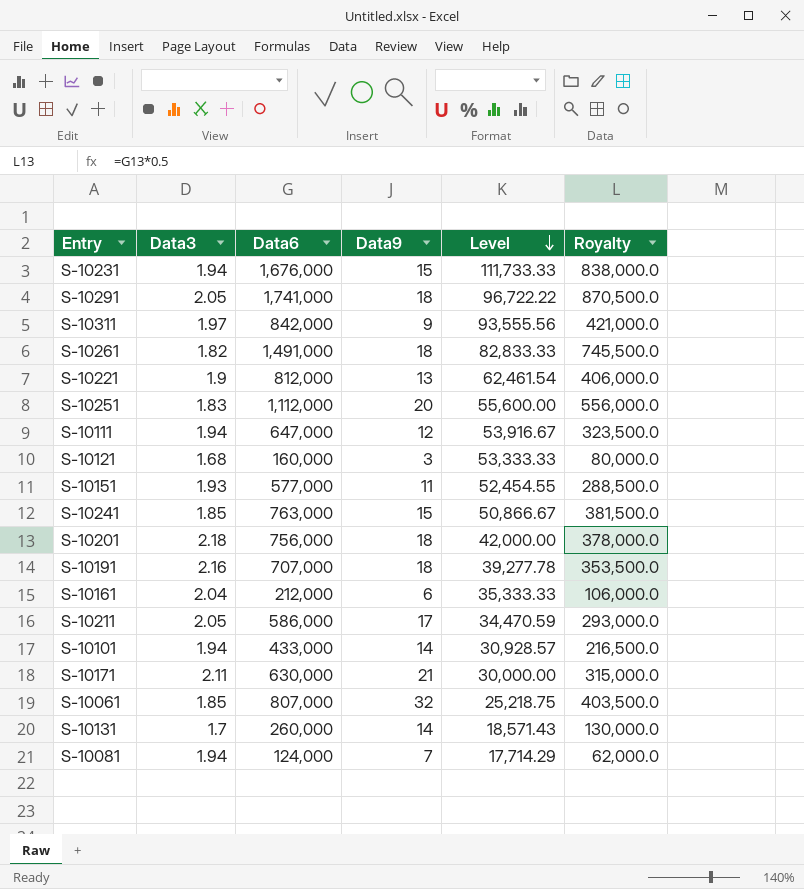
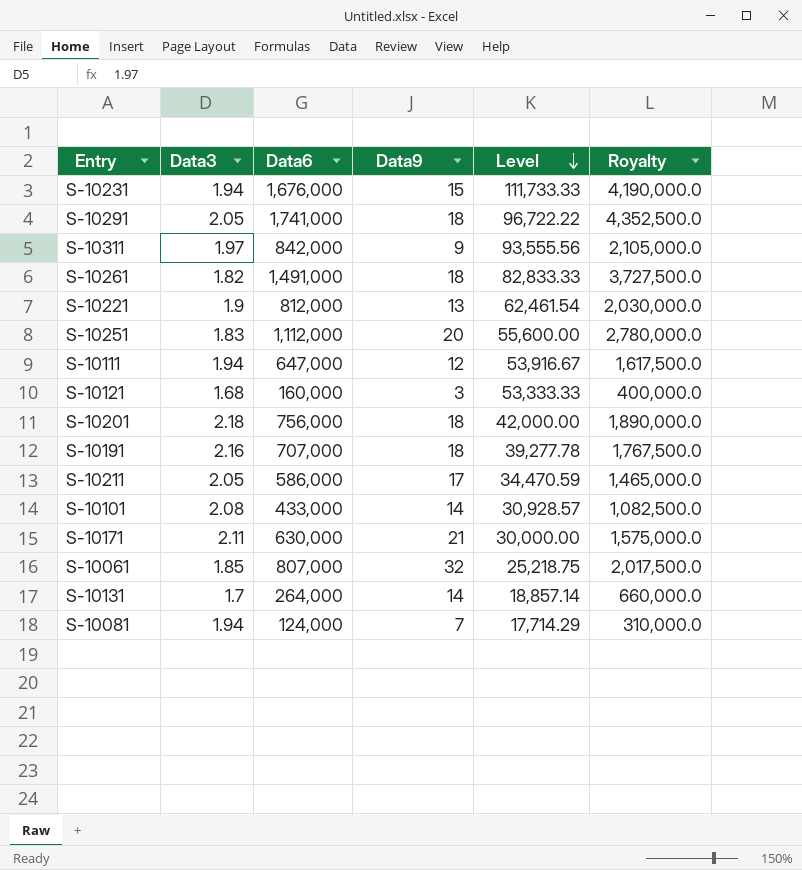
column Royalty | formula: [Data6] * 0.5 -> [Data6] * 2.5
row S-10151: 1.93 | 577,000 | 11 | 52,454.55 | 288,500.0 -> none
row S-10241: 1.85 | 763,000 | 15 | 50,866.67 | 381,500.0 -> none
row S-10161: 2.04 | 212,000 | 6 | 35,333.33 | 106,000.0 -> none
S-10101 | Data3: 1.94 -> 2.08
S-10131 | Data6: 260,000 -> 264,000
S-10131 | Level: 18,571.43 -> 18,857.14

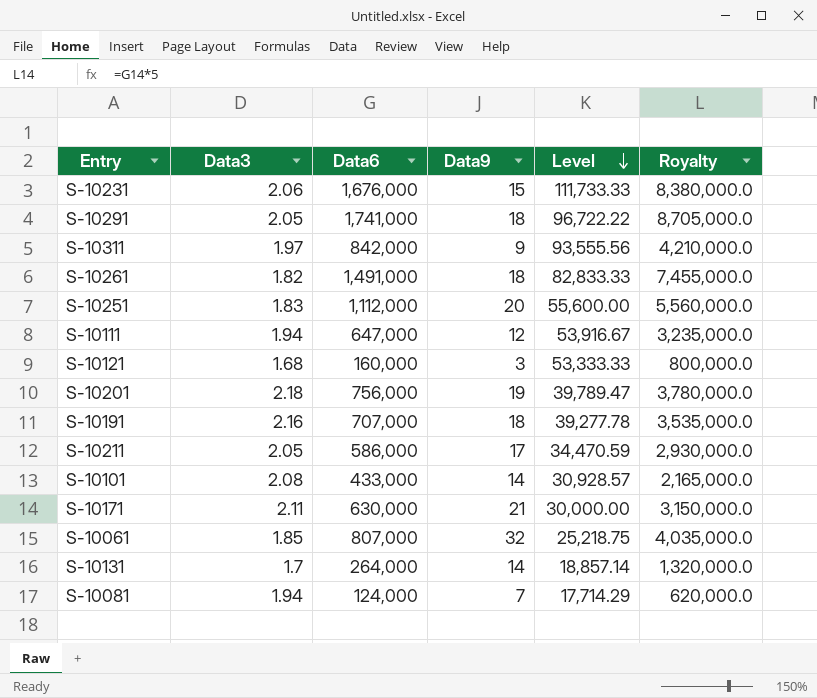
column Royalty | formula: [Data6] * 2.5 -> [Data6] * 5
row S-10221: 1.9 | 812,000 | 13 | 62,461.54 | 2,030,000.0 -> none
S-10231 | Data3: 1.94 -> 2.06
S-10201 | Data9: 18 -> 19
S-10201 | Level: 42,000.00 -> 39,789.47

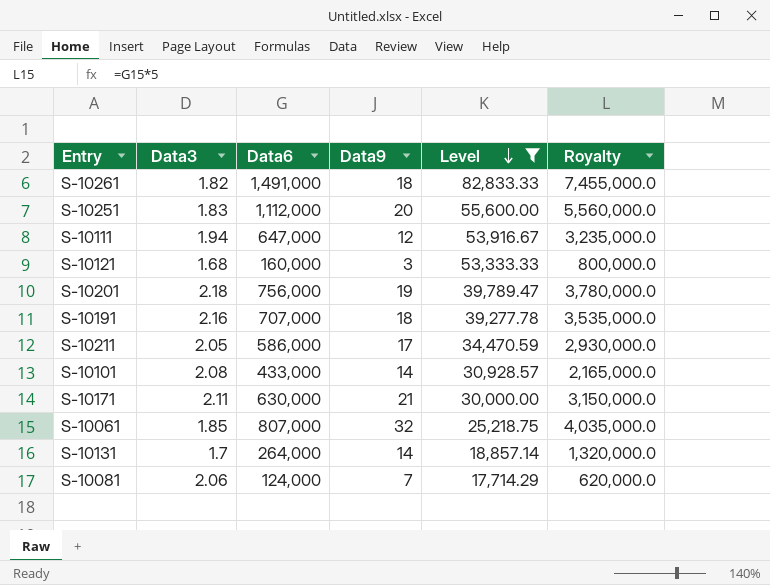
filter: none -> Level <= 82,833.33
S-10081 | Data3: 1.94 -> 2.06

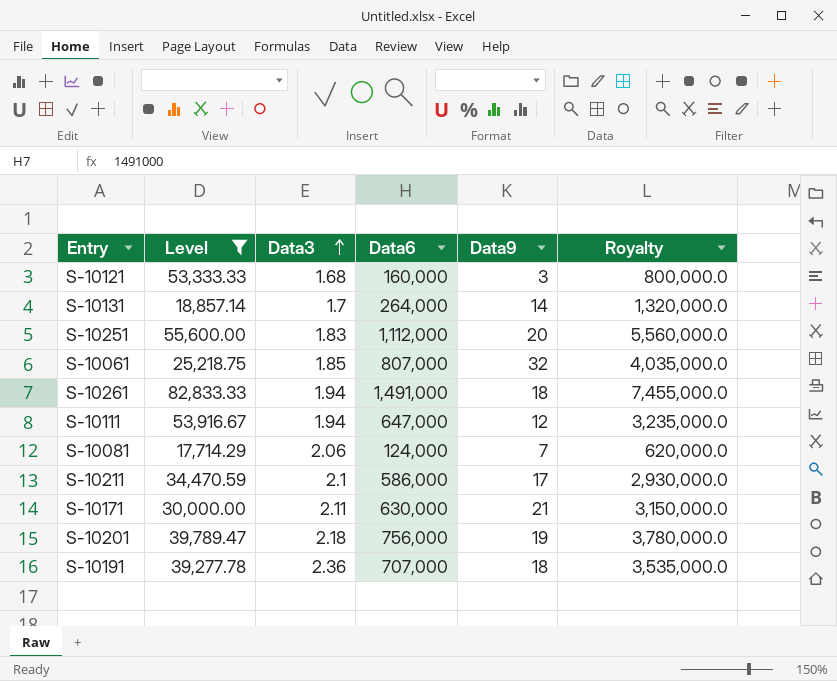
row order: Level descending -> Data3 ascending
column Level | position: 5 -> 2
row S-10101: 2.08 | 433,000 | 14 | 30,928.57 | 2,165,000.0 -> none
S-10261 | Data3: 1.82 -> 1.94
S-10211 | Data3: 2.05 -> 2.1
S-10191 | Data3: 2.16 -> 2.36

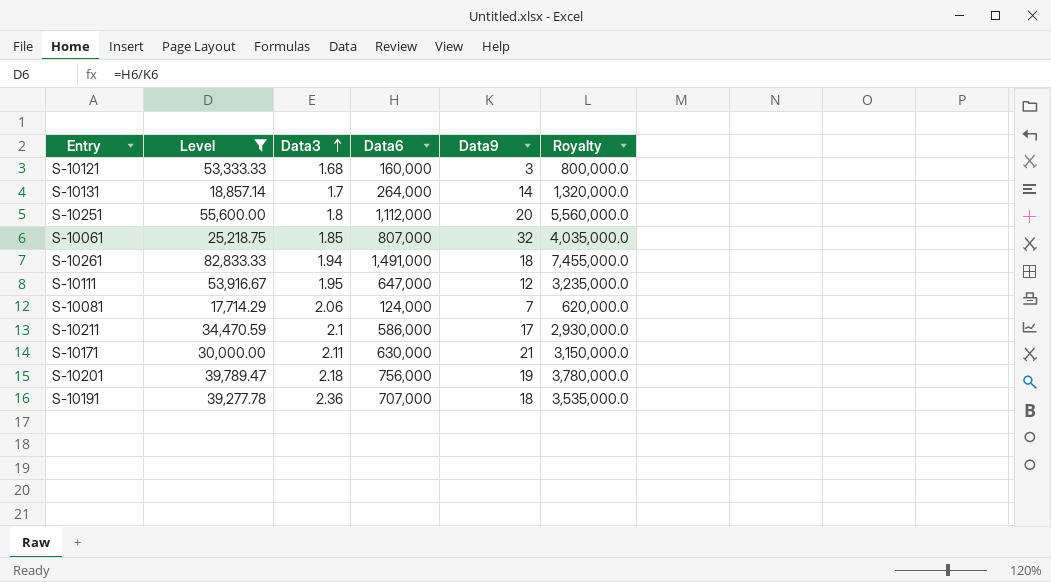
S-10251 | Data3: 1.83 -> 1.8
S-10111 | Data3: 1.94 -> 1.95

